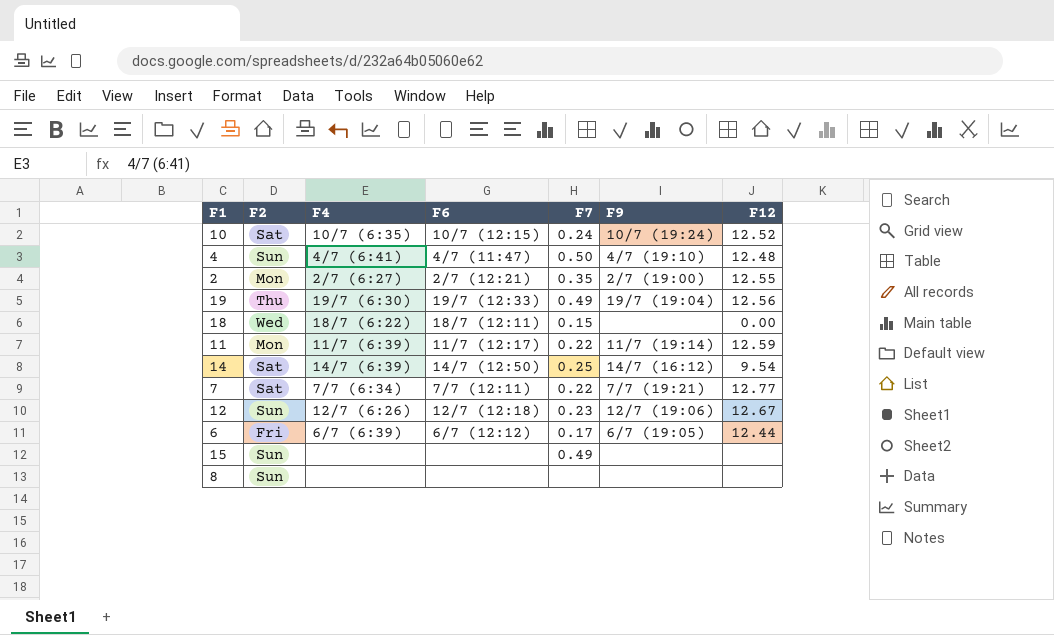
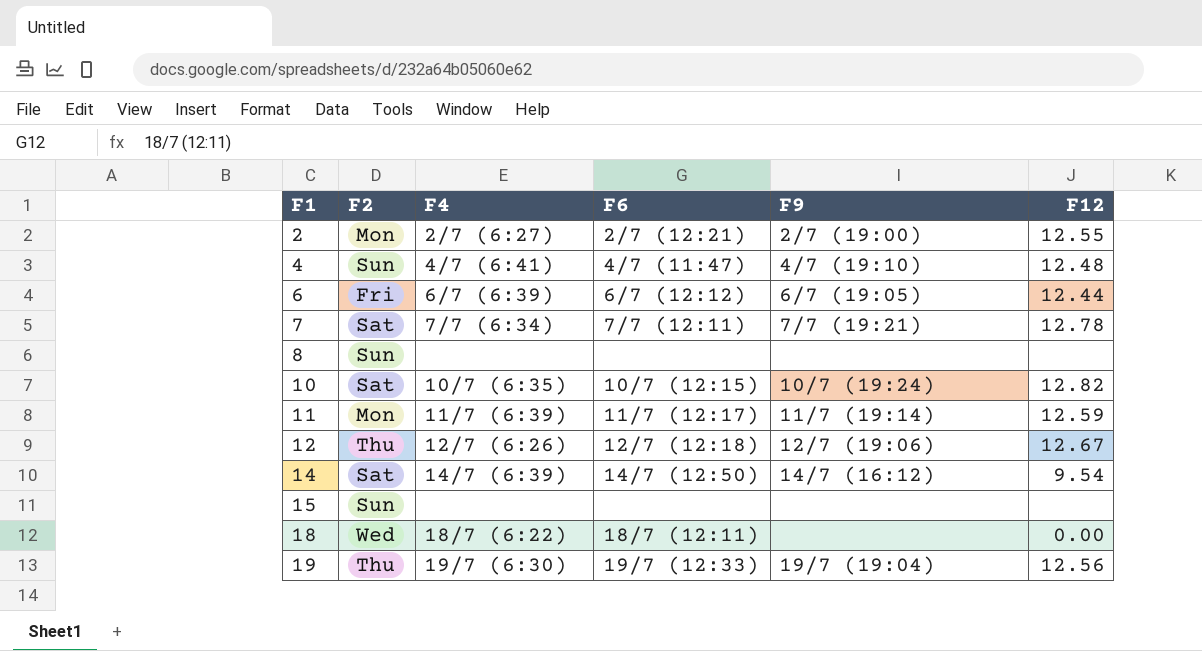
row order: none -> F1 ascending
column F7 | position: 5 -> none
7 | F12: 12.77 -> 12.78
10 | F12: 12.52 -> 12.82
12 | F2: Sun -> Thu

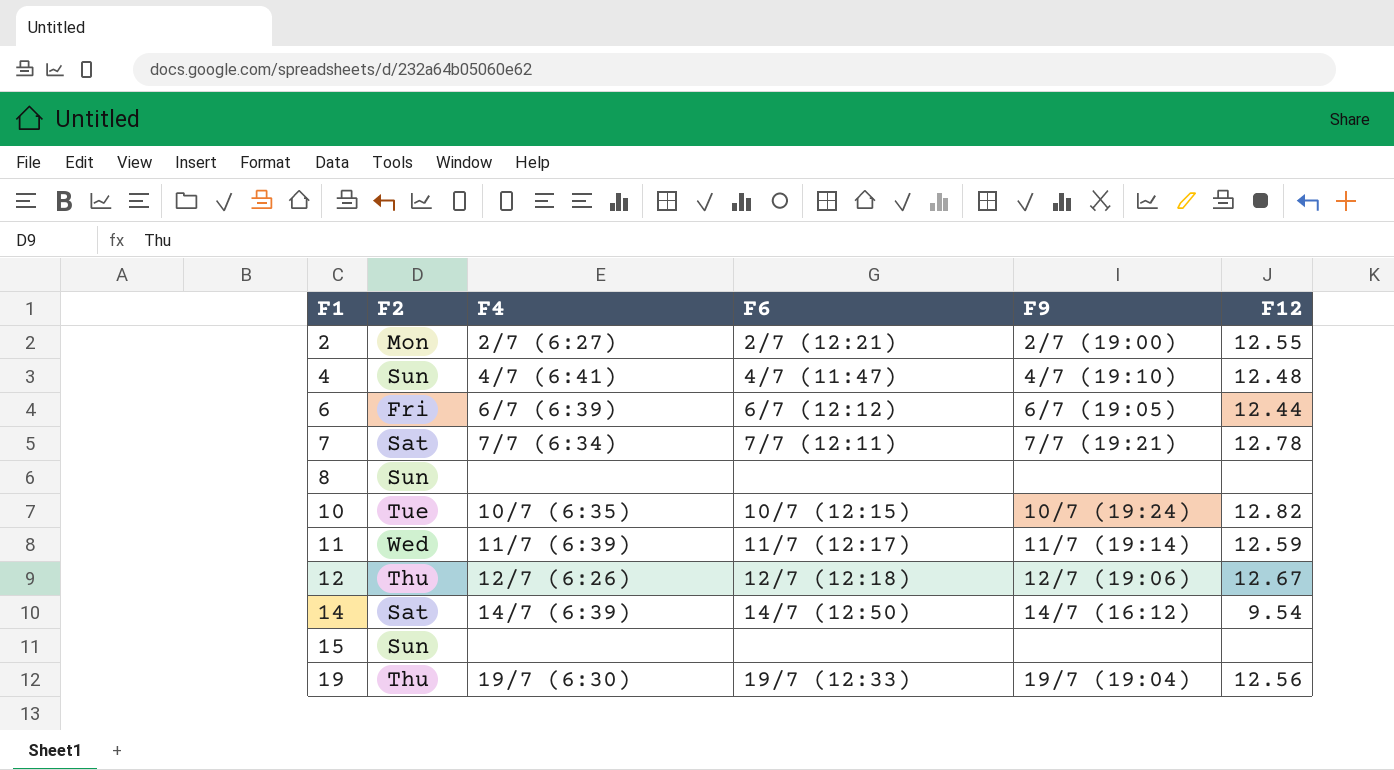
row 18: Wed | 18/7 (6:22) | 18/7 (12:11) | none | 0.00 -> none
10 | F2: Sat -> Tue
11 | F2: Mon -> Wed

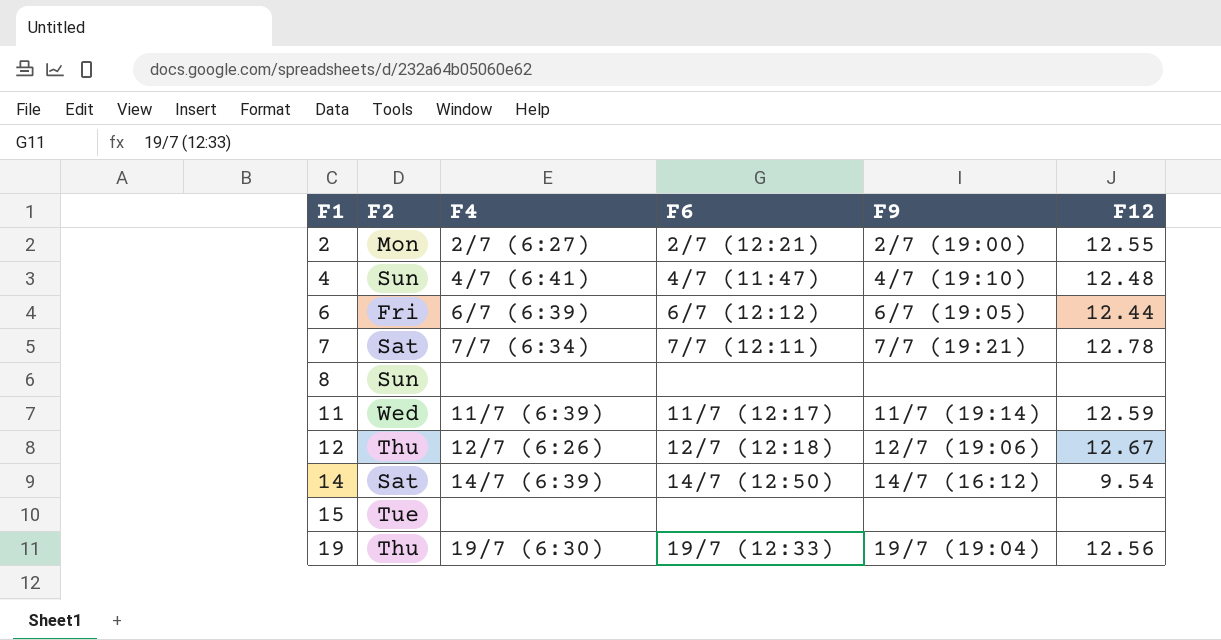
row 10: Tue | 10/7 (6:35) | 10/7 (12:15) | 10/7 (19:24) | 12.82 -> none
15 | F2: Sun -> Tue

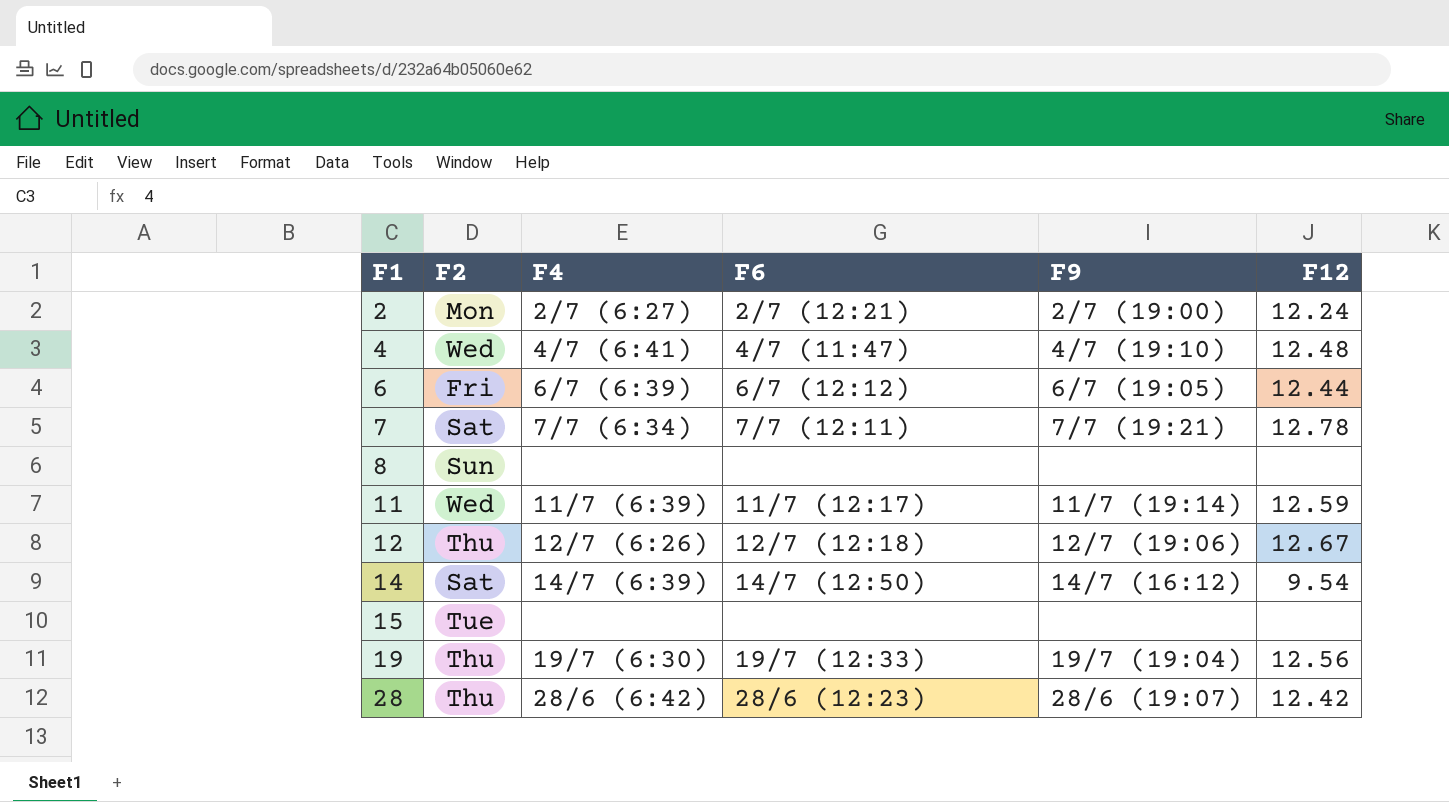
2 | F12: 12.55 -> 12.24
4 | F2: Sun -> Wed
row 28: none -> Thu | 28/6 (6:42) | 28/6 (12:23) | 28/6 (19:07) | 12.42

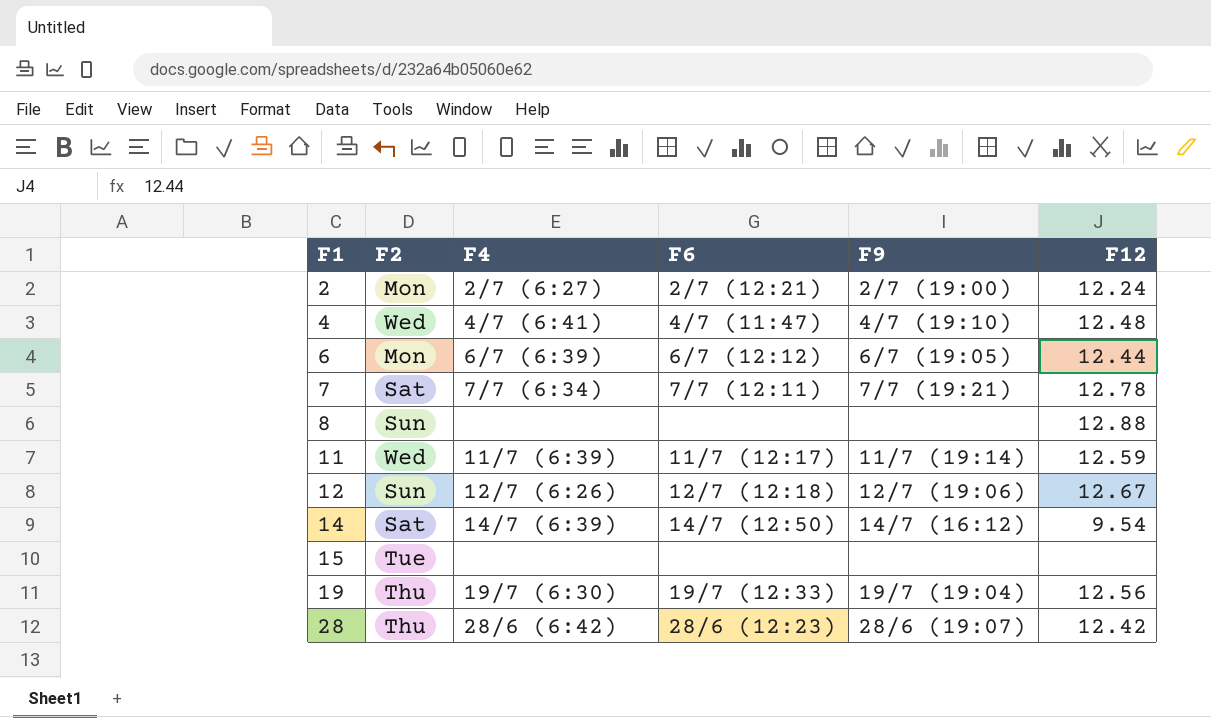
6 | F2: Fri -> Mon
8 | F12: none -> 12.88
12 | F2: Thu -> Sun

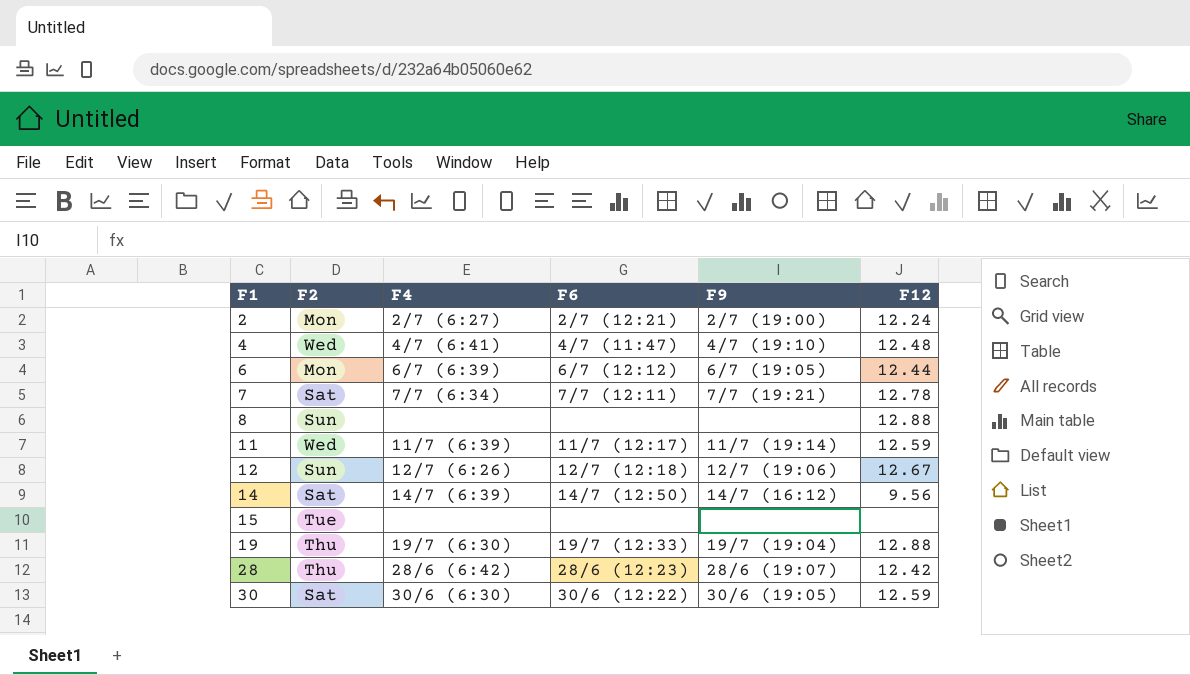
14 | F12: 9.54 -> 9.56
19 | F12: 12.56 -> 12.88
row 30: none -> Sat | 30/6 (6:30) | 30/6 (12:22) | 30/6 (19:05) | 12.59

